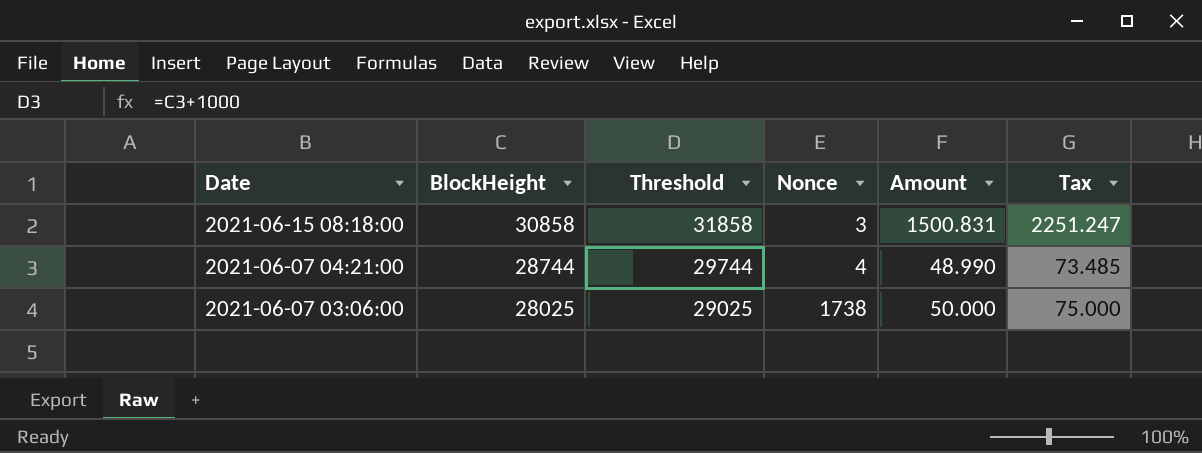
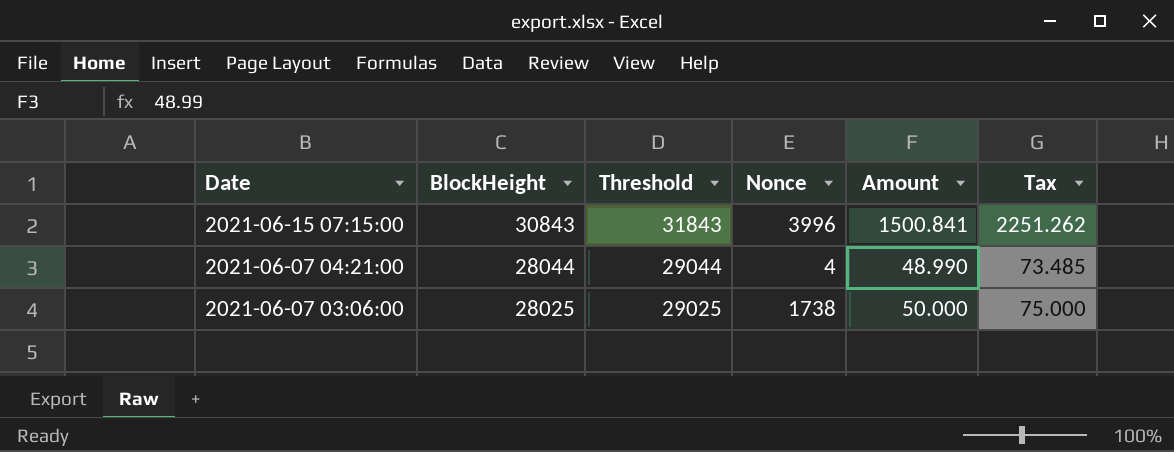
row 2021-06-15 08:18:00: 30858 | 31858 | 3 | 1500.831 | 2251.247 -> none
row 2021-06-15 07:15:00: none -> 30843 | 31843 | 3996 | 1500.841 | 2251.262
2021-06-07 04:21:00 | BlockHeight: 28744 -> 28044
2021-06-07 04:21:00 | Threshold: 29744 -> 29044

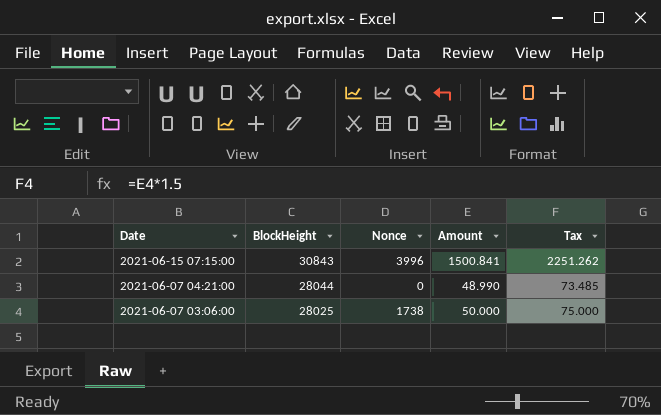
column Threshold | formula: [BlockHeight] + 1000 -> none
2021-06-07 04:21:00 | Nonce: 4 -> 0

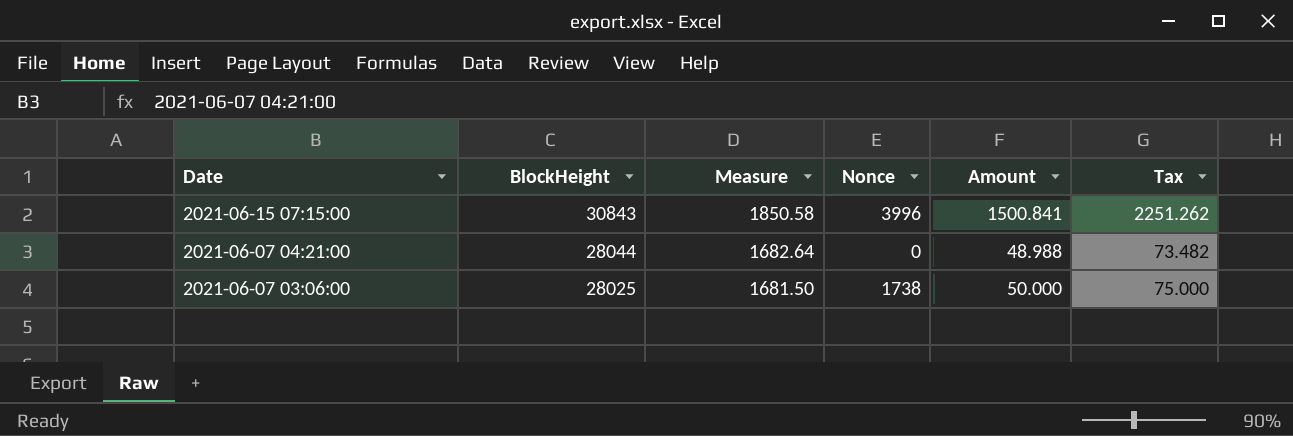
column Measure | formula: none -> [BlockHeight] * 0.06
2021-06-07 04:21:00 | Amount: 48.990 -> 48.988
2021-06-07 04:21:00 | Tax: 73.485 -> 73.482

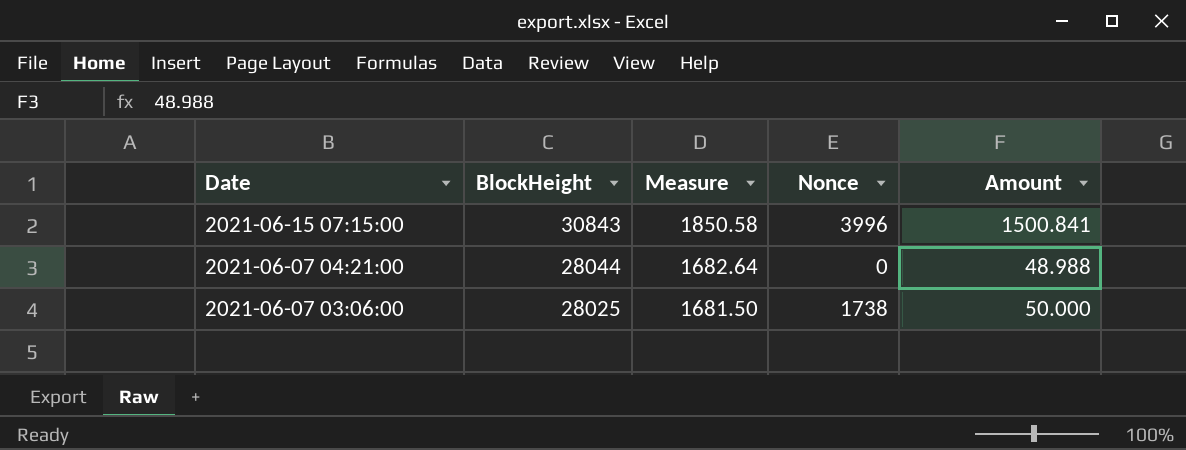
column Tax | formula: [Amount] * 1.5 -> none

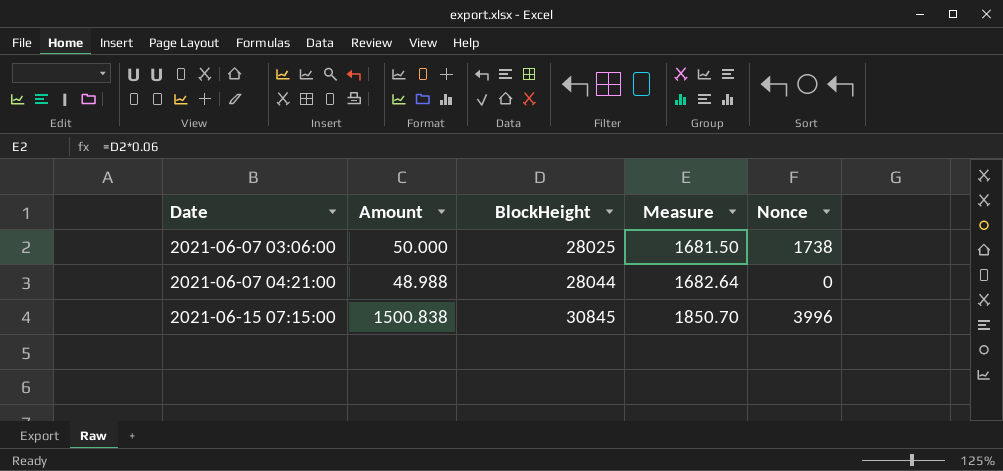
row order: Date descending -> Date ascending
column Amount | position: 5 -> 2
2021-06-15 07:15:00 | Amount: 1500.841 -> 1500.838
2021-06-15 07:15:00 | BlockHeight: 30843 -> 30845
2021-06-15 07:15:00 | Measure: 1850.58 -> 1850.70

